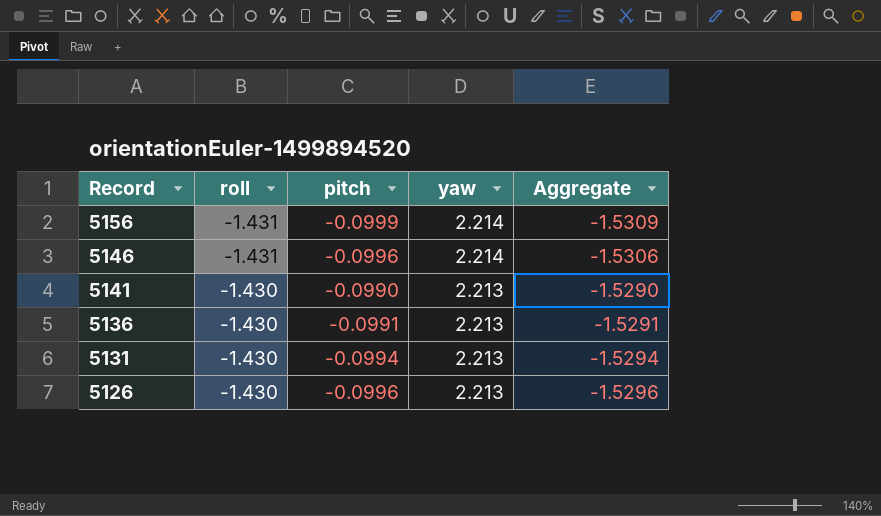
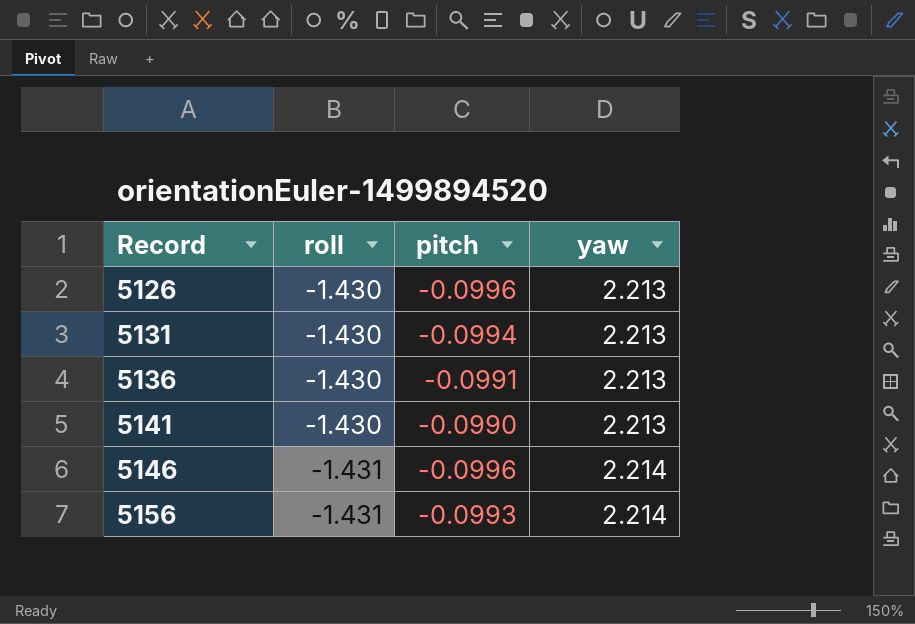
row order: Record descending -> Record ascending
column Aggregate | formula: [roll] + [pitch] -> none
5156 | pitch: -0.0999 -> -0.0993

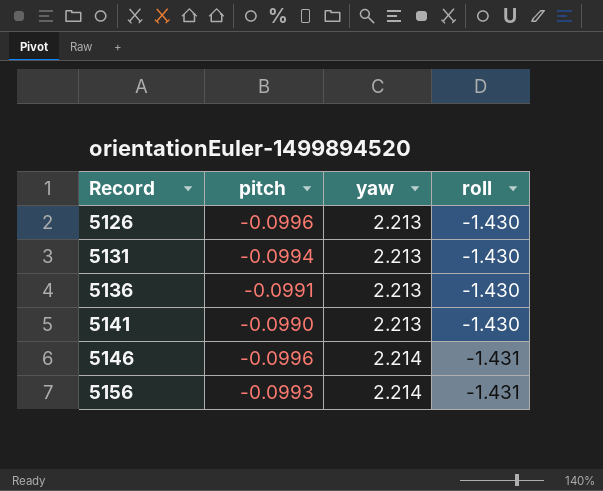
column roll | position: 2 -> 4

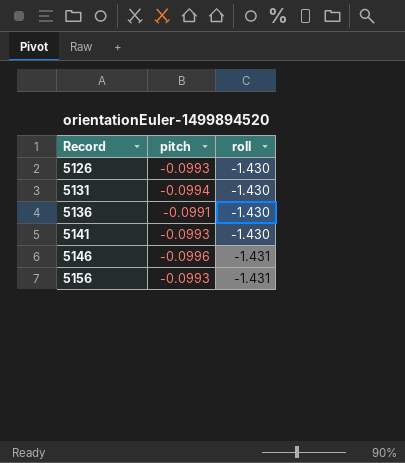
column yaw | position: 3 -> none
5126 | pitch: -0.0996 -> -0.0993
5141 | pitch: -0.0990 -> -0.0993

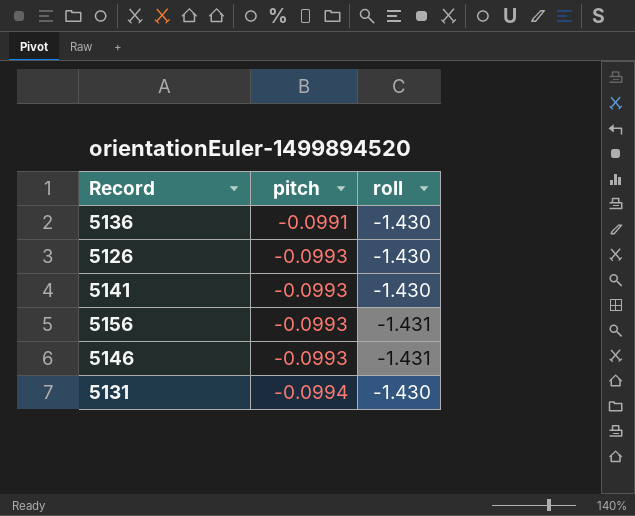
row order: Record ascending -> pitch descending
5146 | pitch: -0.0996 -> -0.0993

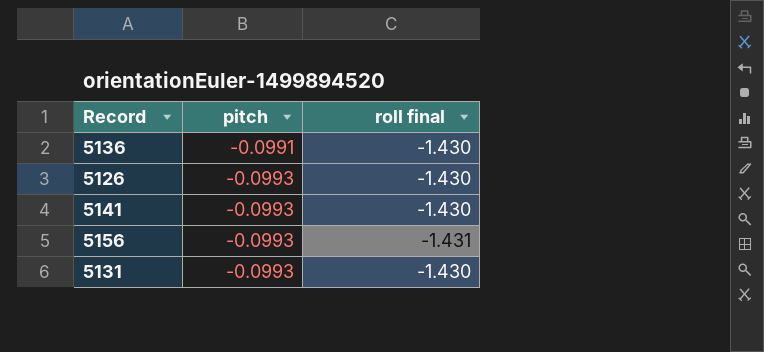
column name: roll -> roll final
row 5146: -0.0993 | -1.431 -> none
5131 | pitch: -0.0994 -> -0.0993

